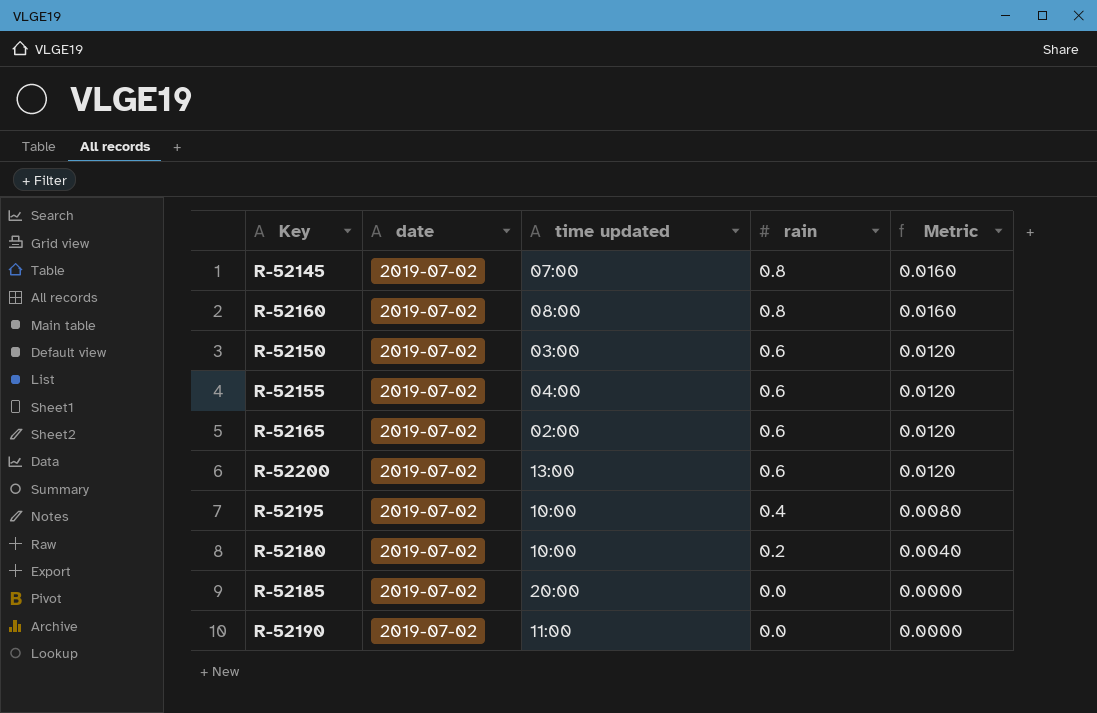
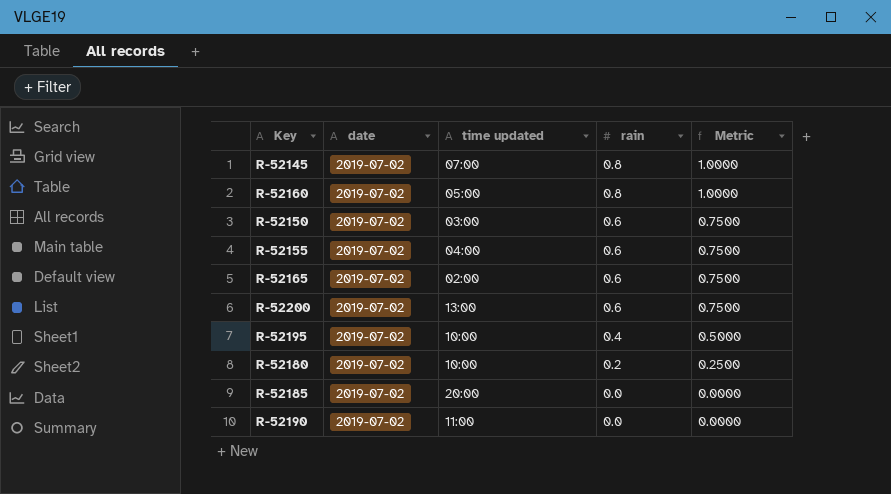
column Metric | formula: [rain] * 0.02 -> [rain] * 1.25
R-52160 | time updated: 08:00 -> 05:00

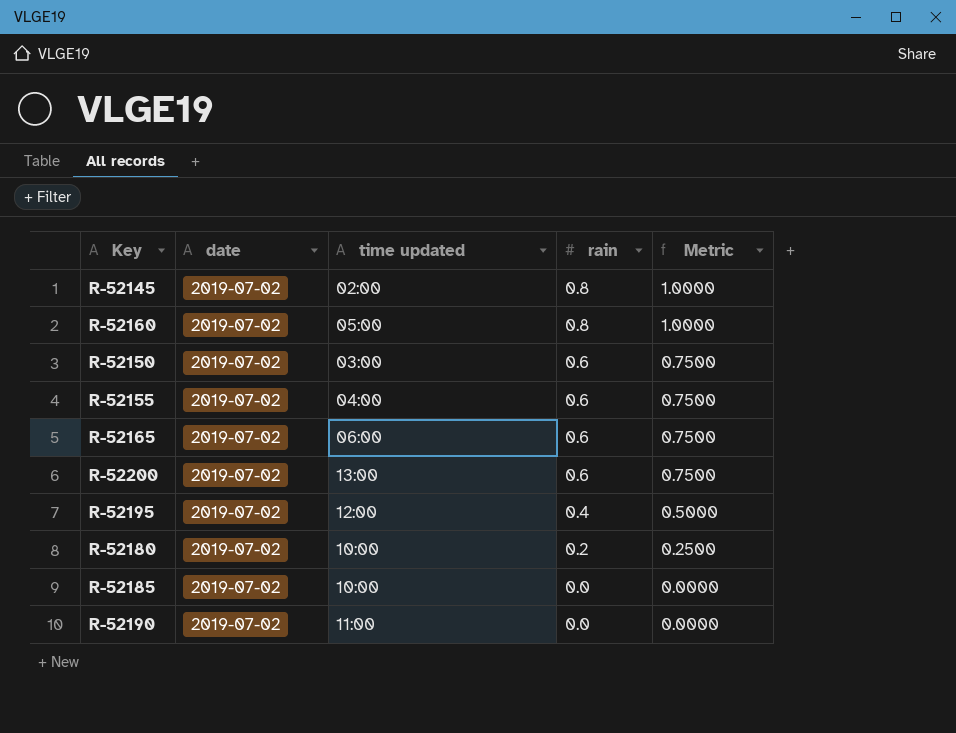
R-52145 | time updated: 07:00 -> 02:00
R-52165 | time updated: 02:00 -> 06:00
R-52195 | time updated: 10:00 -> 12:00
R-52185 | time updated: 20:00 -> 10:00

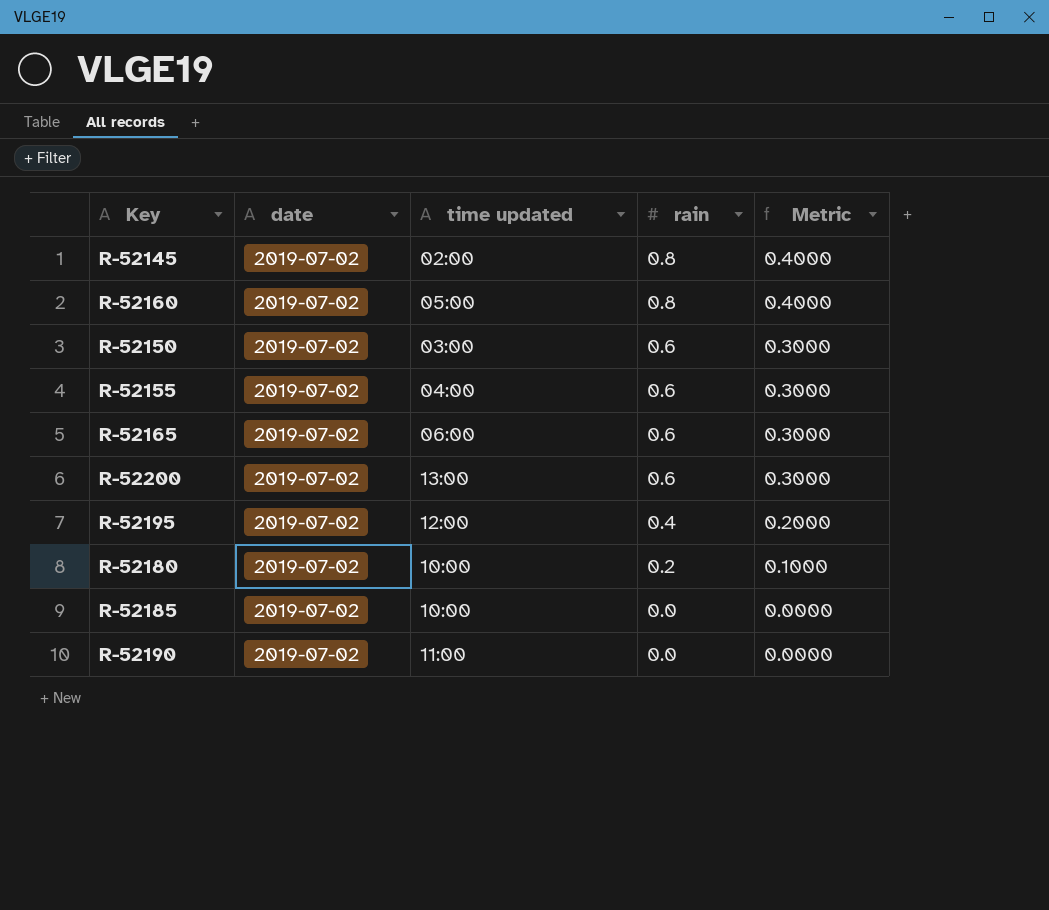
column Metric | formula: [rain] * 1.25 -> [rain] * 0.5

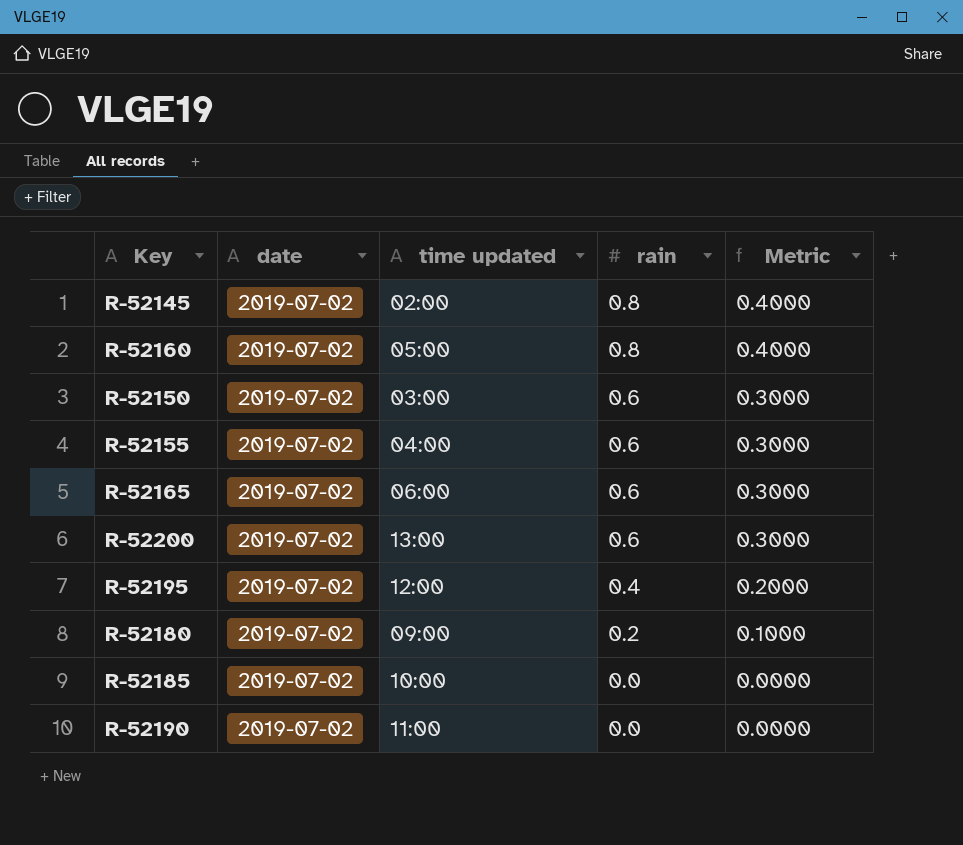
R-52180 | time updated: 10:00 -> 09:00

